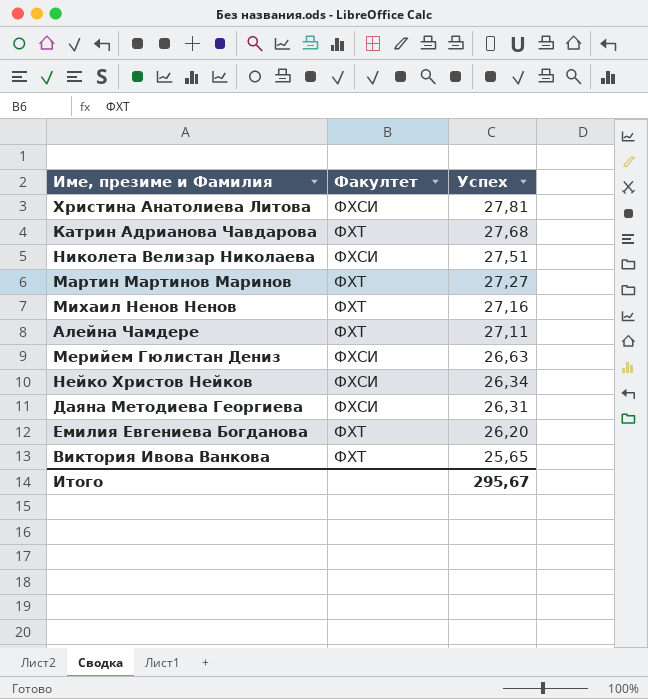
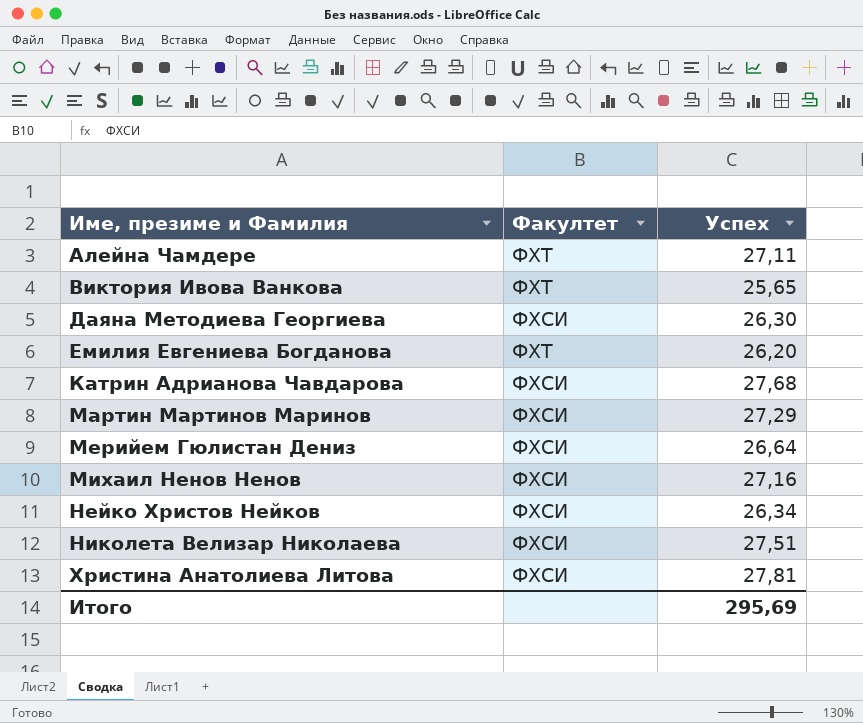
row order: Успех descending -> Име, презиме и Фамилия ascending
Даяна Методиева Георгиева | Успех: 26,31 -> 26,30
Катрин Адрианова Чавдарова | Факултет: ФХТ -> ФХСИ
Мартин Мартинов Маринов | Факултет: ФХТ -> ФХСИ
Мартин Мартинов Маринов | Успех: 27,27 -> 27,29
Мерийем Гюлистан Дениз | Успех: 26,63 -> 26,64
Михаил Ненов Ненов | Факултет: ФХТ -> ФХСИ
Итого | Успех: 295,67 -> 295,69

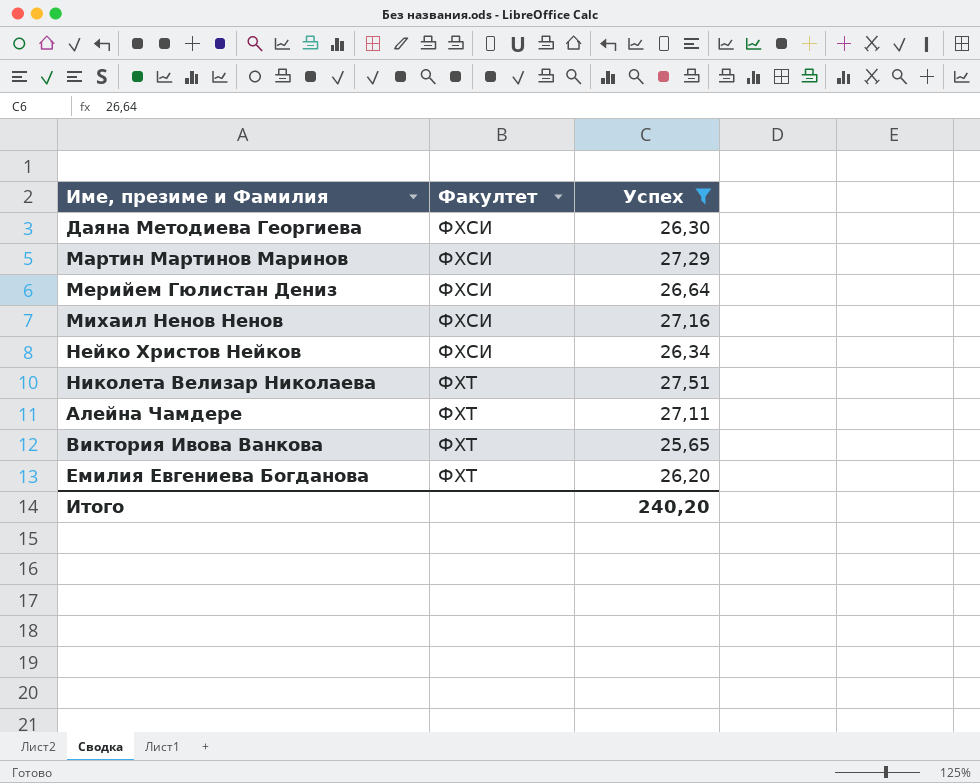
filter: none -> Успех <= 27,51
row order: Име, презиме и Фамилия ascending -> Факултет ascending
Николета Велизар Николаева | Факултет: ФХСИ -> ФХТ
Итого | Успех: 295,69 -> 240,20

